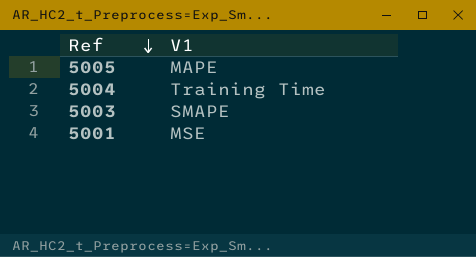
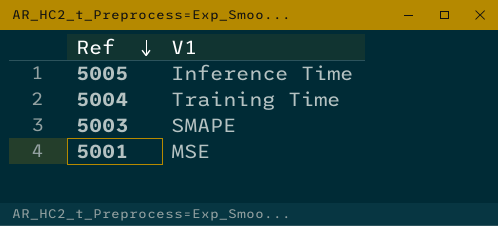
5005 | V1: MAPE -> Inference Time

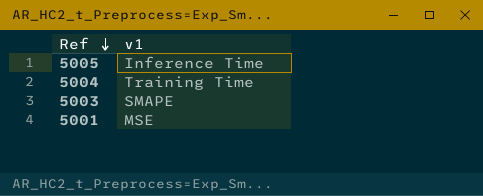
column name: V1 -> v1

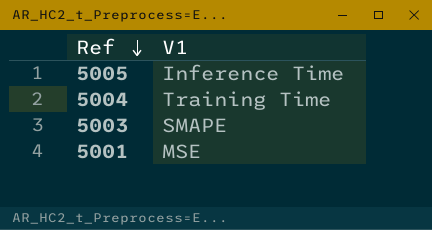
column name: v1 -> V1

